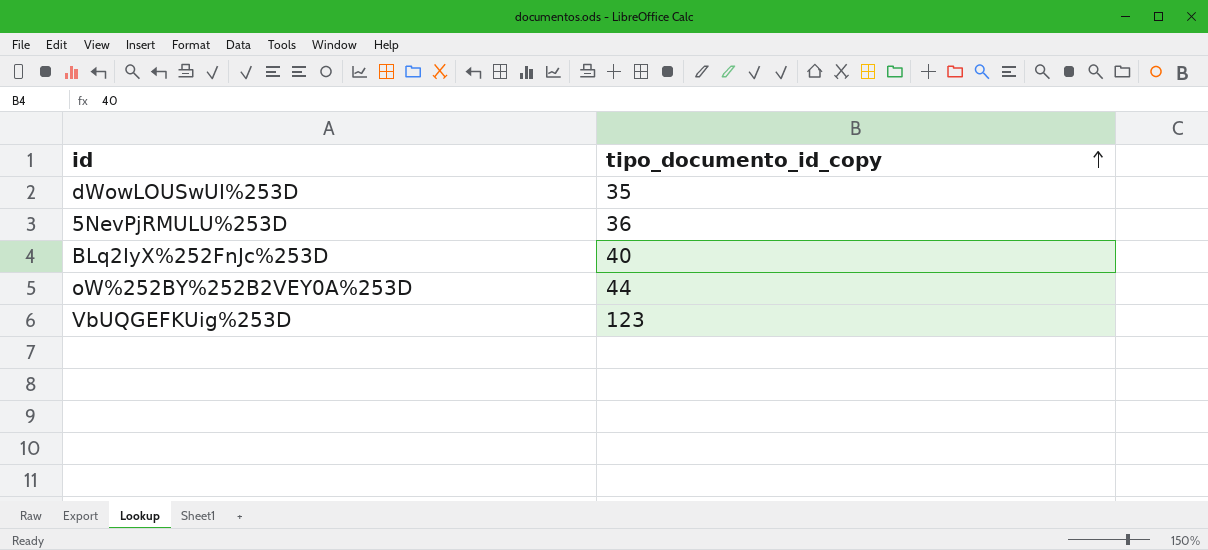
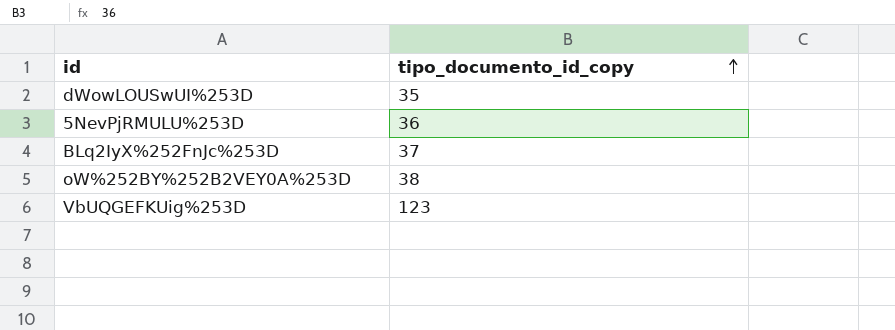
BLq2IyX%252FnJc%253D | tipo_documento_id_copy: 40 -> 37
oW%252BY%252B2VEY0A%253D | tipo_documento_id_copy: 44 -> 38

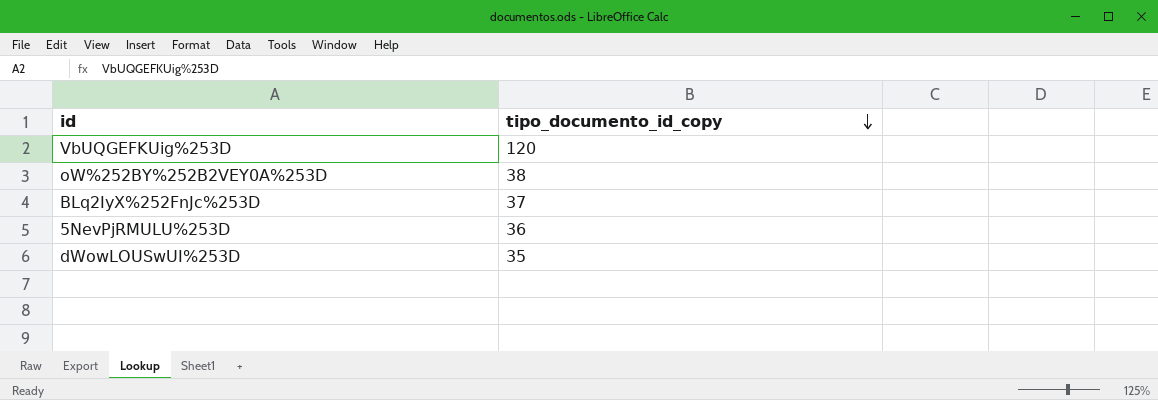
row order: tipo_documento_id_copy ascending -> tipo_documento_id_copy descending
VbUQGEFKUig%253D | tipo_documento_id_copy: 123 -> 120

